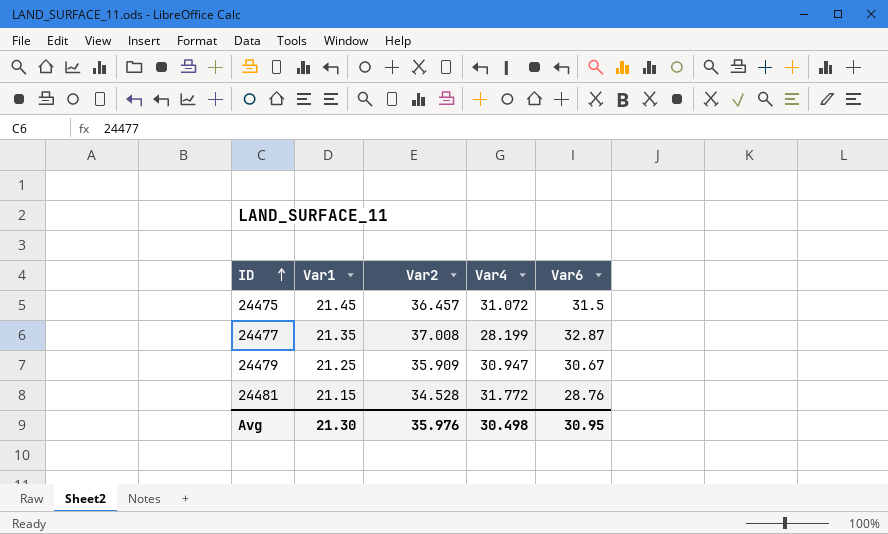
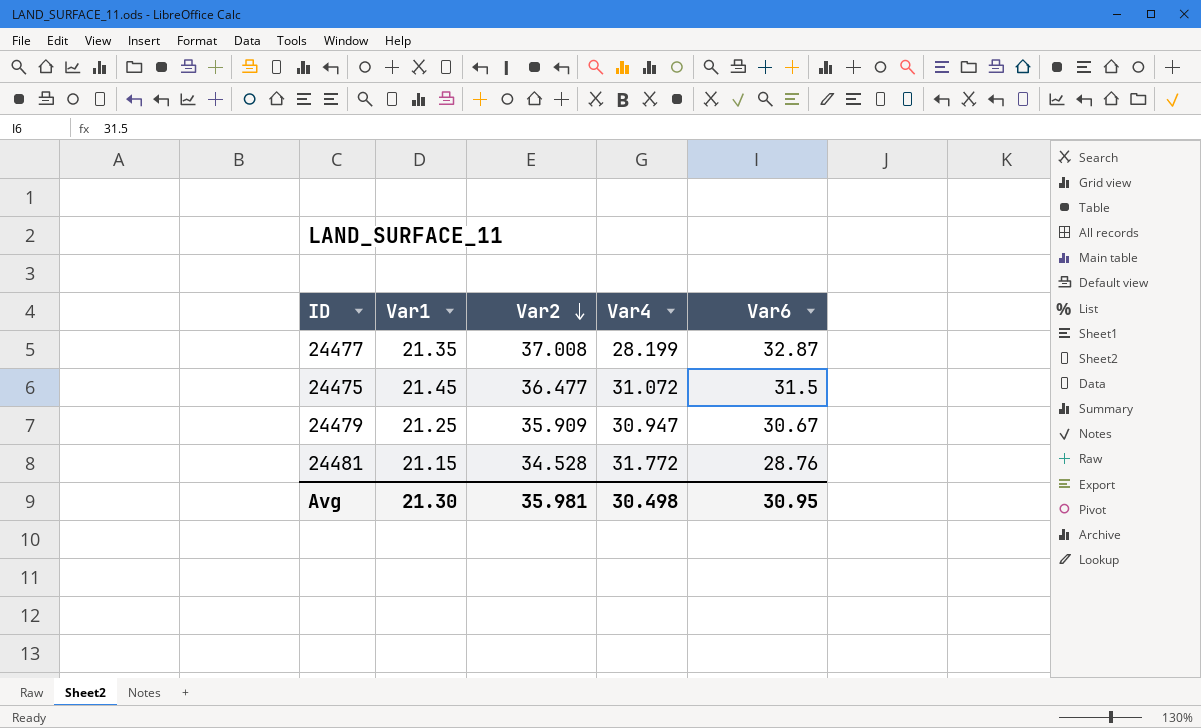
row order: ID ascending -> Var2 descending
24475 | Var2: 36.457 -> 36.477
Avg | Var2: 35.976 -> 35.981

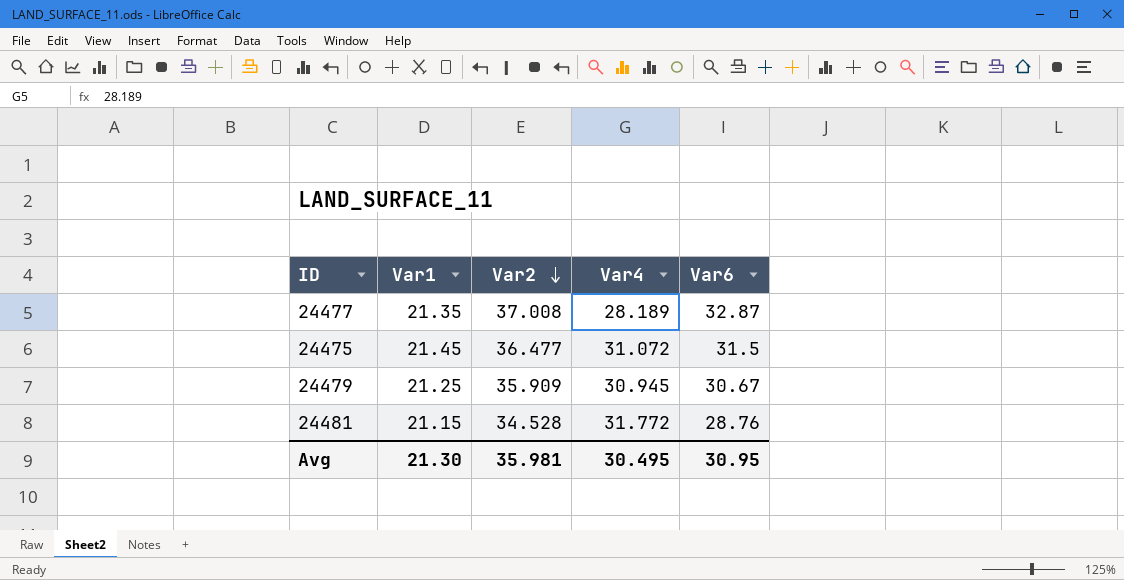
24477 | Var4: 28.199 -> 28.189
24479 | Var4: 30.947 -> 30.945
Avg | Var4: 30.498 -> 30.495

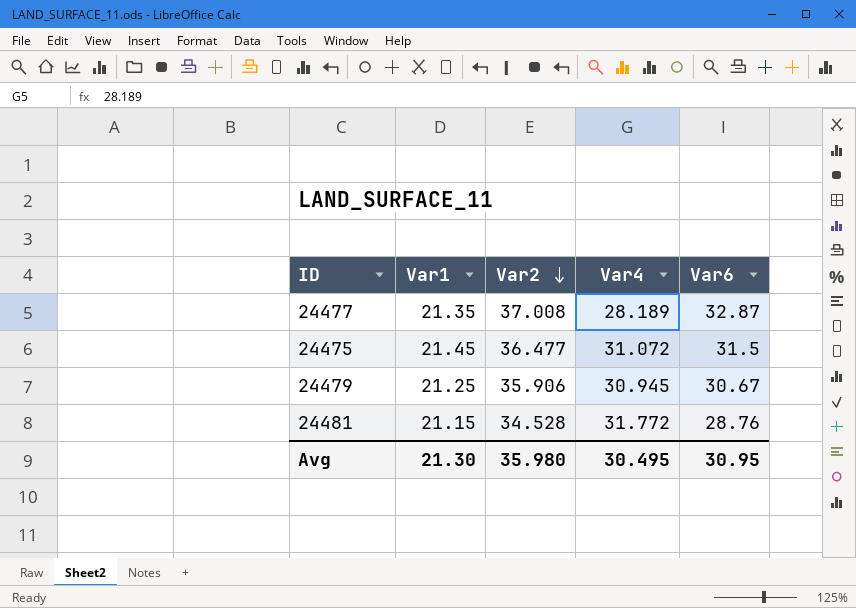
24479 | Var2: 35.909 -> 35.906
Avg | Var2: 35.981 -> 35.980

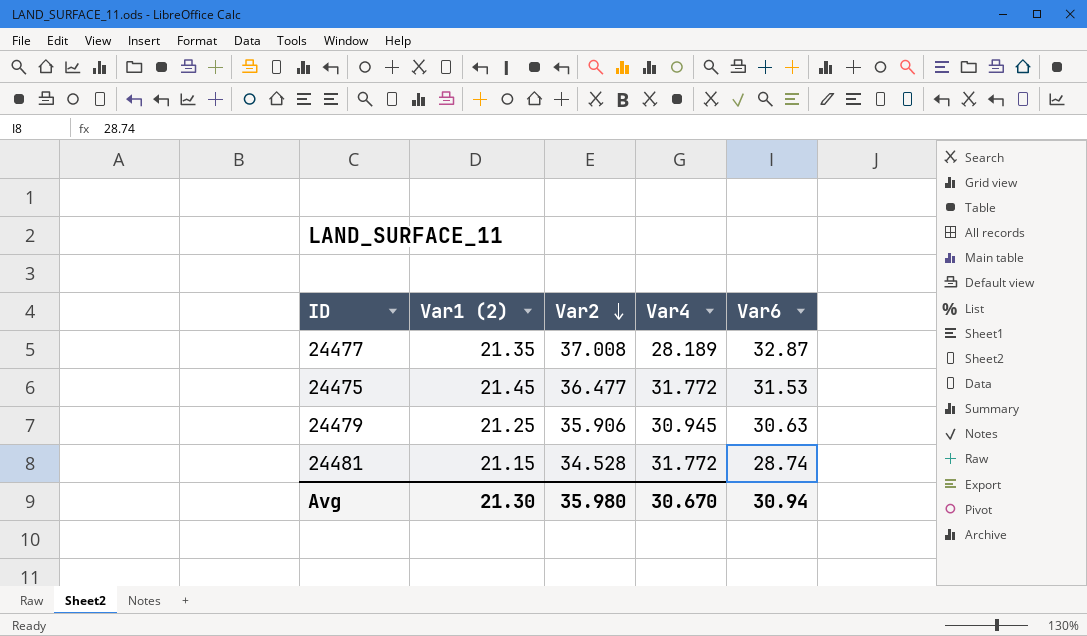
column name: Var1 -> Var1 (2)
24475 | Var4: 31.072 -> 31.772
24475 | Var6: 31.5 -> 31.53
24479 | Var6: 30.67 -> 30.63
24481 | Var6: 28.76 -> 28.74
Avg | Var4: 30.495 -> 30.670
Avg | Var6: 30.95 -> 30.94

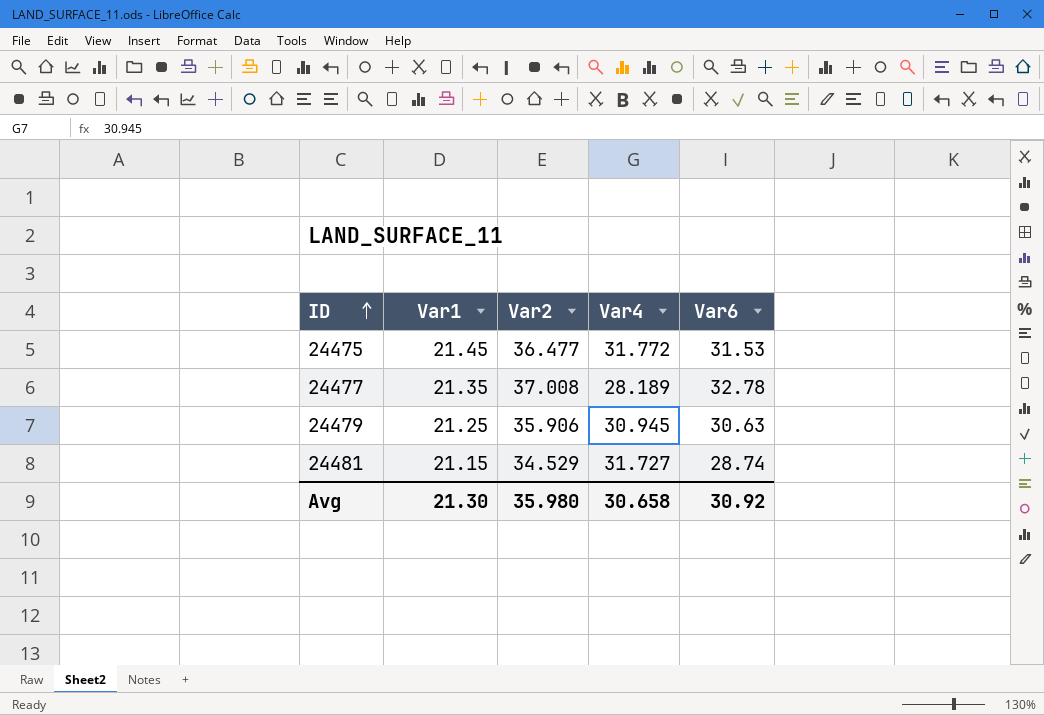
row order: Var2 descending -> ID ascending
column name: Var1 (2) -> Var1
24477 | Var6: 32.87 -> 32.78
24481 | Var2: 34.528 -> 34.529
24481 | Var4: 31.772 -> 31.727
Avg | Var4: 30.670 -> 30.658
Avg | Var6: 30.94 -> 30.92

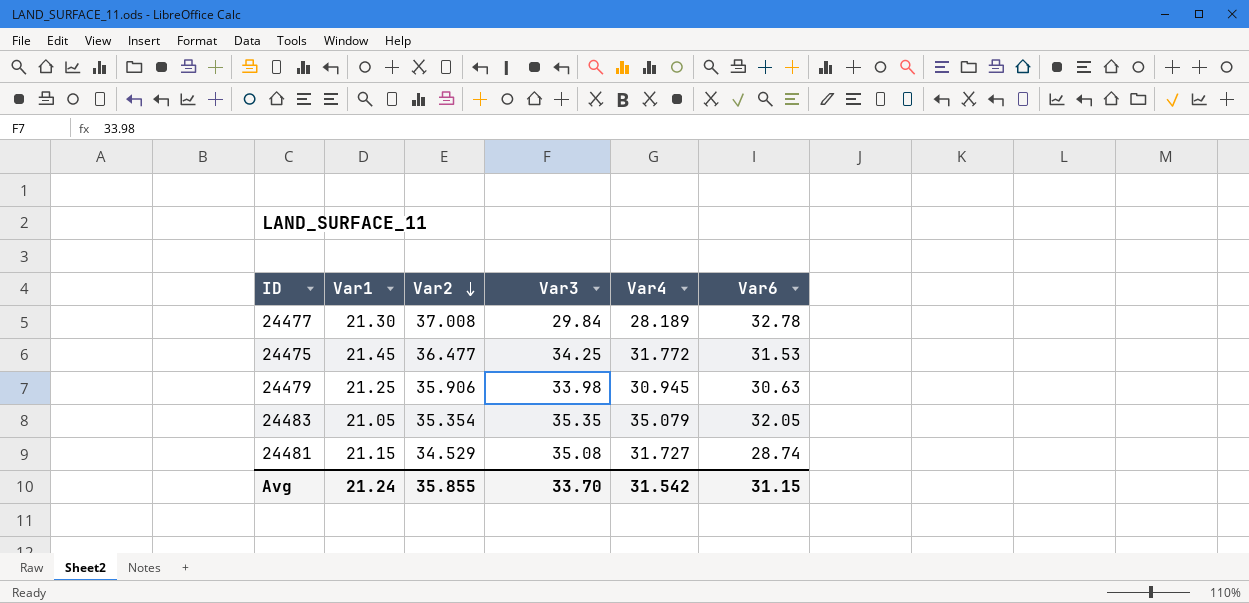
row order: ID ascending -> Var2 descending
column Var3 | position: none -> 4
24477 | Var1: 21.35 -> 21.30
row 24483: none -> 21.05 | 35.354 | 35.35 | 35.079 | 32.05
Avg | Var1: 21.30 -> 21.24
Avg | Var2: 35.980 -> 35.855
Avg | Var4: 30.658 -> 31.542
Avg | Var6: 30.92 -> 31.15

